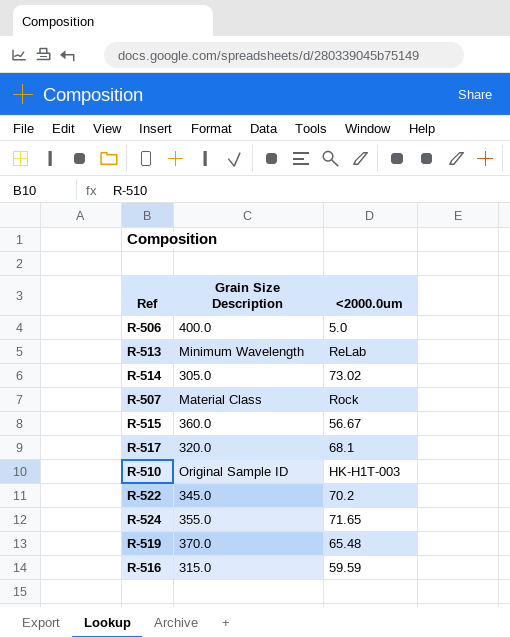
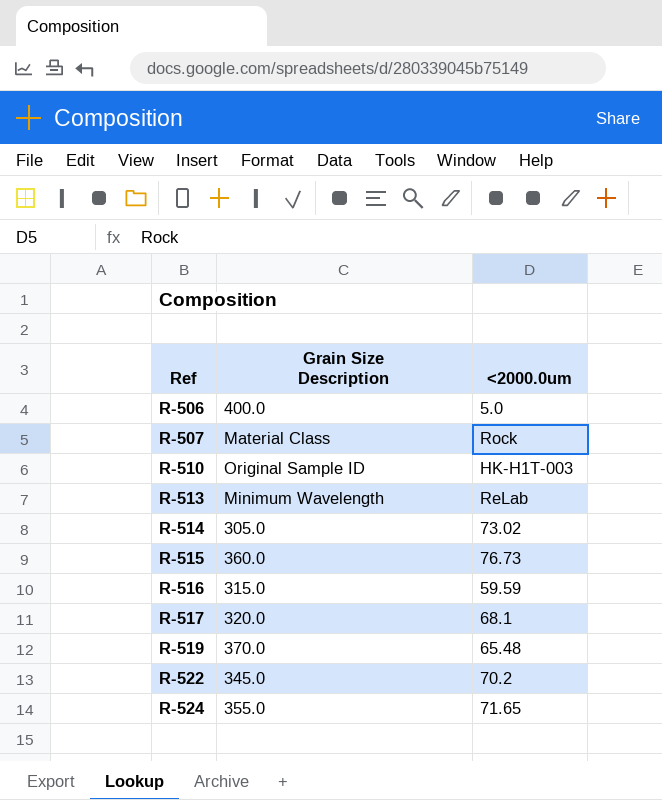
row order: none -> Ref ascending
R-515 | <2000.0um: 56.67 -> 76.73

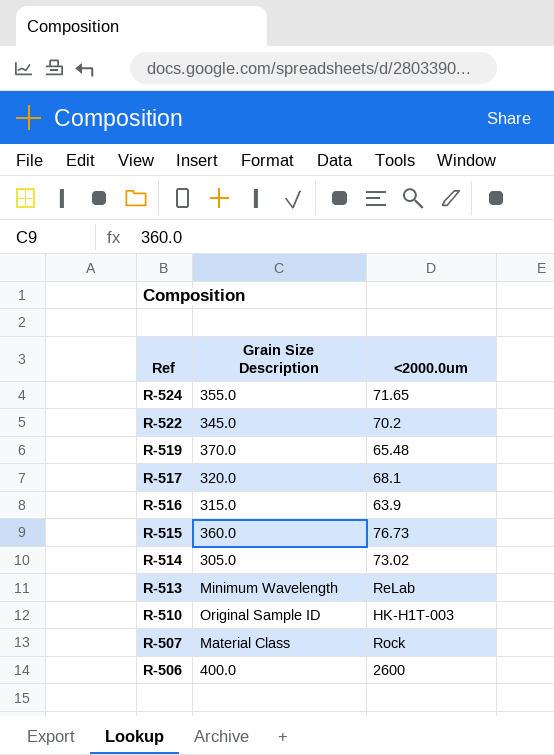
row order: Ref ascending -> Ref descending
R-516 | <2000.0um: 59.59 -> 63.9
R-506 | <2000.0um: 5.0 -> 2600

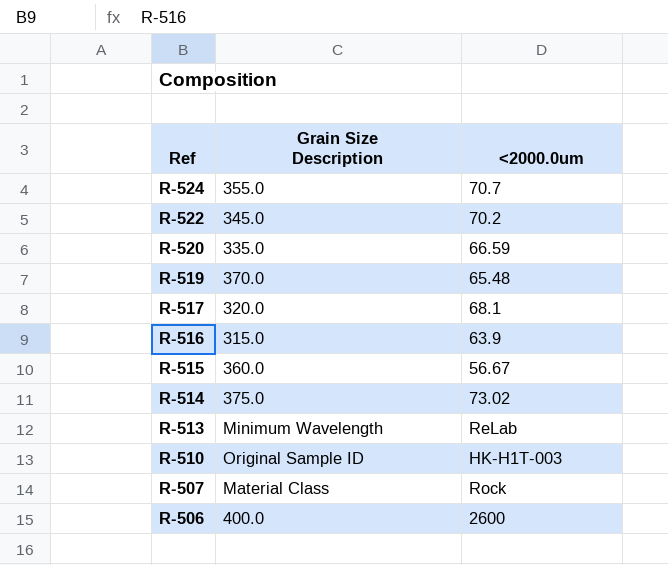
R-524 | <2000.0um: 71.65 -> 70.7
row R-520: none -> 335.0 | 66.59
R-515 | <2000.0um: 76.73 -> 56.67
R-514 | Grain Size Description: 305.0 -> 375.0

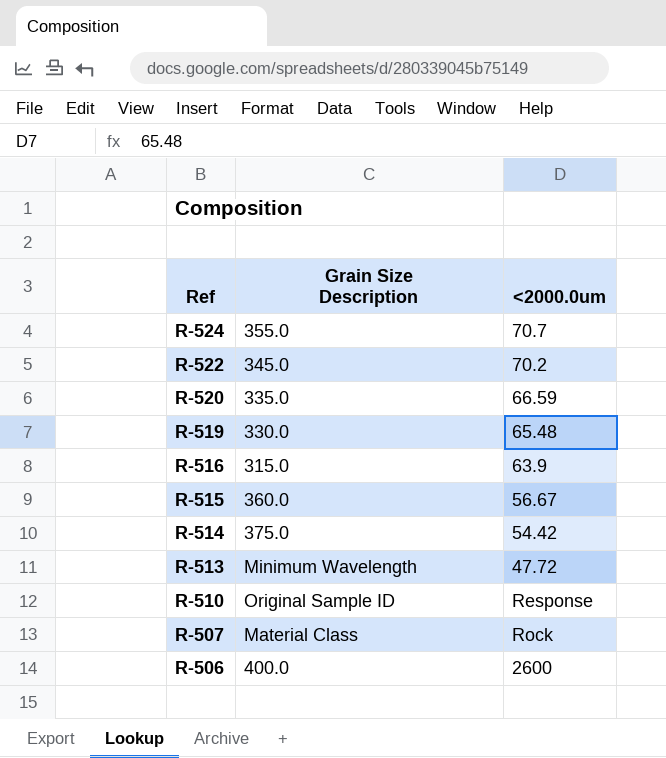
row R-517: 320.0 | 68.1 -> none
R-519 | Grain Size Description: 370.0 -> 330.0
R-514 | <2000.0um: 73.02 -> 54.42
R-513 | <2000.0um: ReLab -> 47.72
R-510 | <2000.0um: HK-H1T-003 -> Response

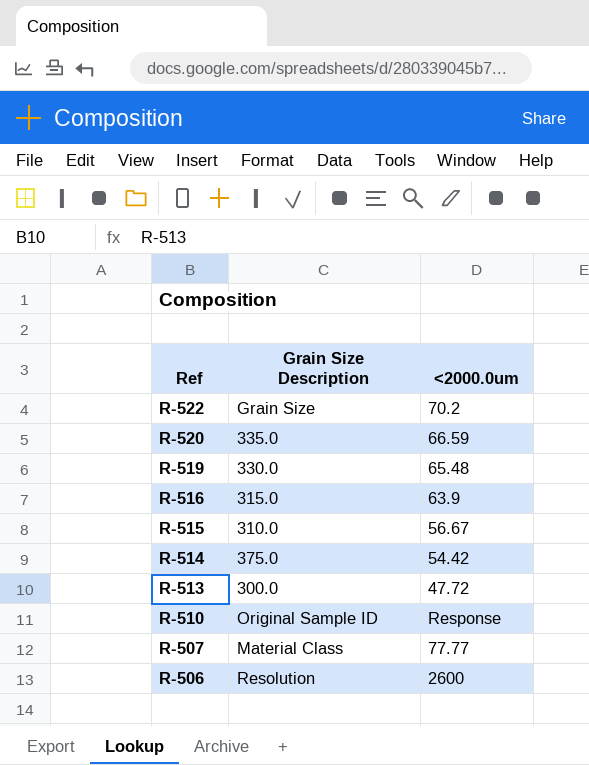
row R-524: 355.0 | 70.7 -> none
R-522 | Grain Size Description: 345.0 -> Grain Size
R-515 | Grain Size Description: 360.0 -> 310.0
R-513 | Grain Size Description: Minimum Wavelength -> 300.0
R-507 | <2000.0um: Rock -> 77.77
R-506 | Grain Size Description: 400.0 -> Resolution

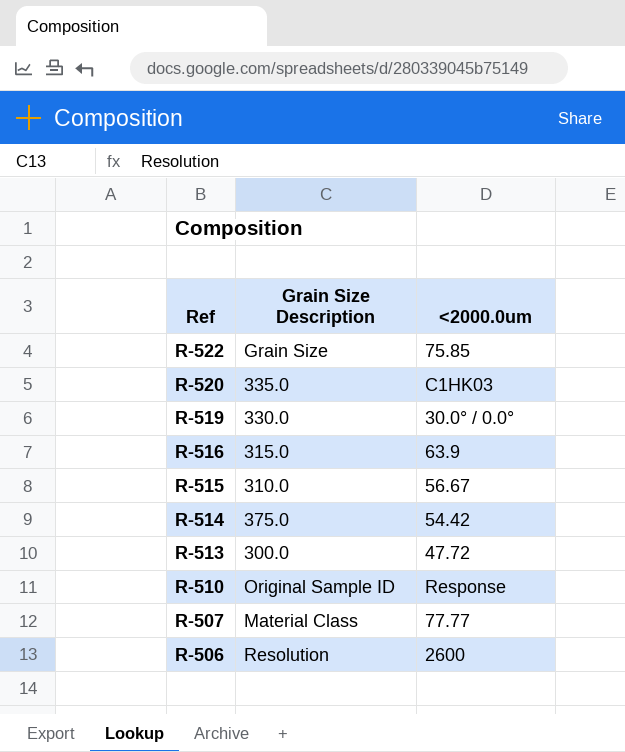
R-522 | <2000.0um: 70.2 -> 75.85
R-520 | <2000.0um: 66.59 -> C1HK03
R-519 | <2000.0um: 65.48 -> 30.0° / 0.0°

